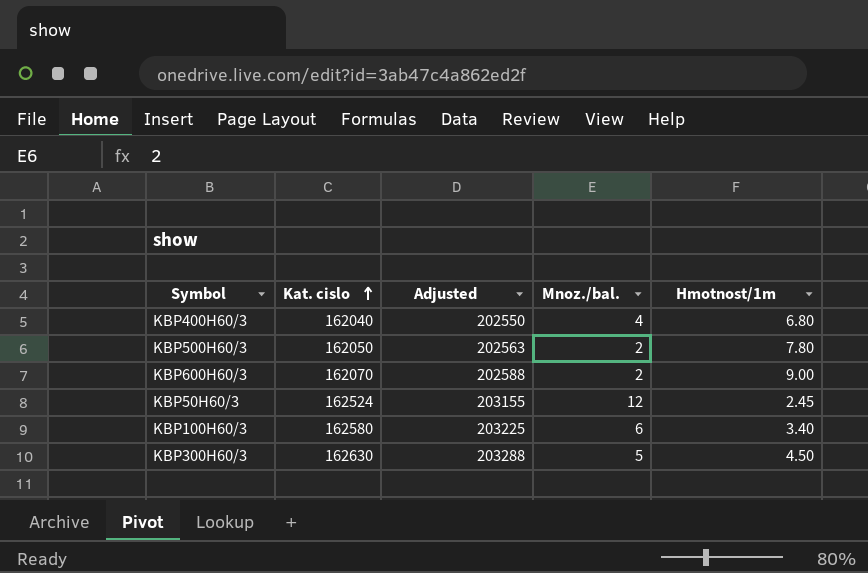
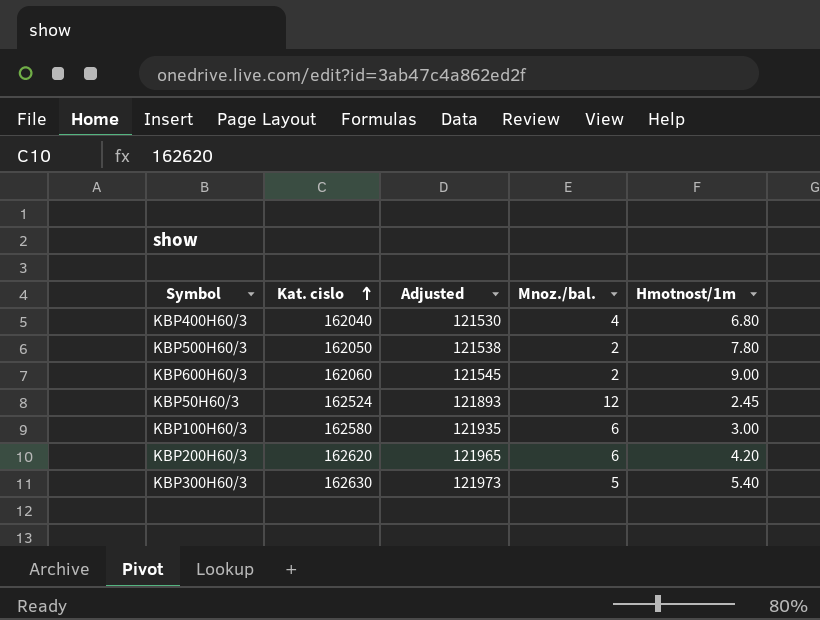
column Adjusted | formula: [Kat. cislo] * 1.25 -> [Kat. cislo] * 0.75
KBP600H60/3 | Kat. cislo: 162070 -> 162060
KBP100H60/3 | Hmotnost/1m: 3.40 -> 3.00
row KBP200H60/3: none -> 162620 | 121965 | 6 | 4.20
KBP300H60/3 | Hmotnost/1m: 4.50 -> 5.40

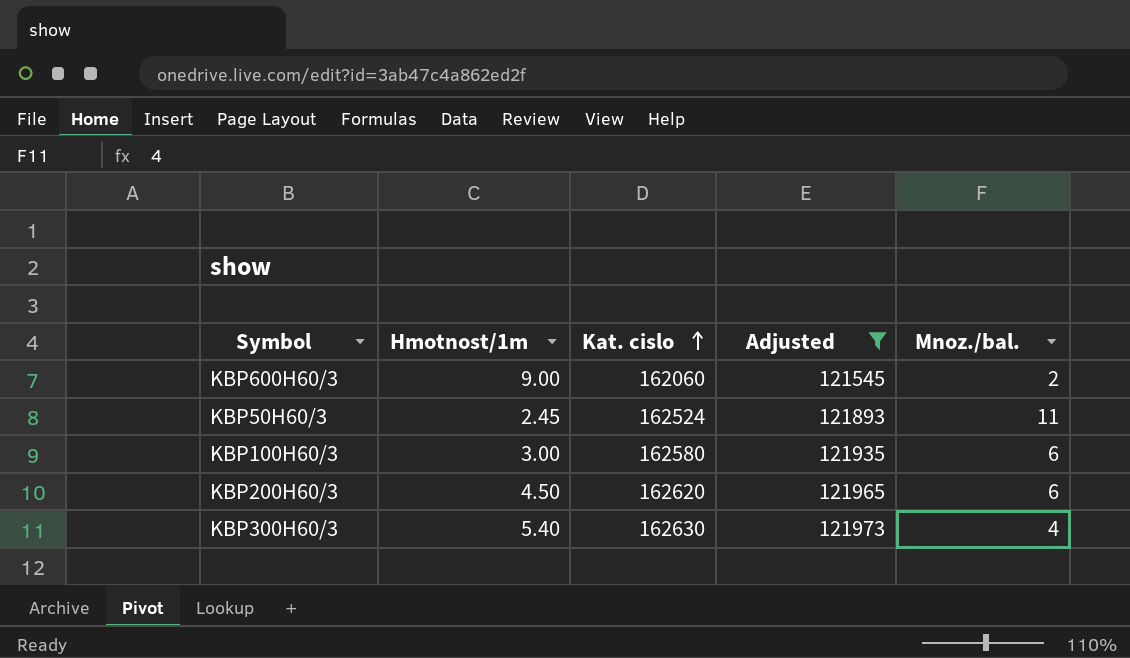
filter: none -> Adjusted >= 121545
column Hmotnost/1m | position: 5 -> 2
KBP50H60/3 | Mnoz./bal.: 12 -> 11
KBP200H60/3 | Hmotnost/1m: 4.20 -> 4.50
KBP300H60/3 | Mnoz./bal.: 5 -> 4

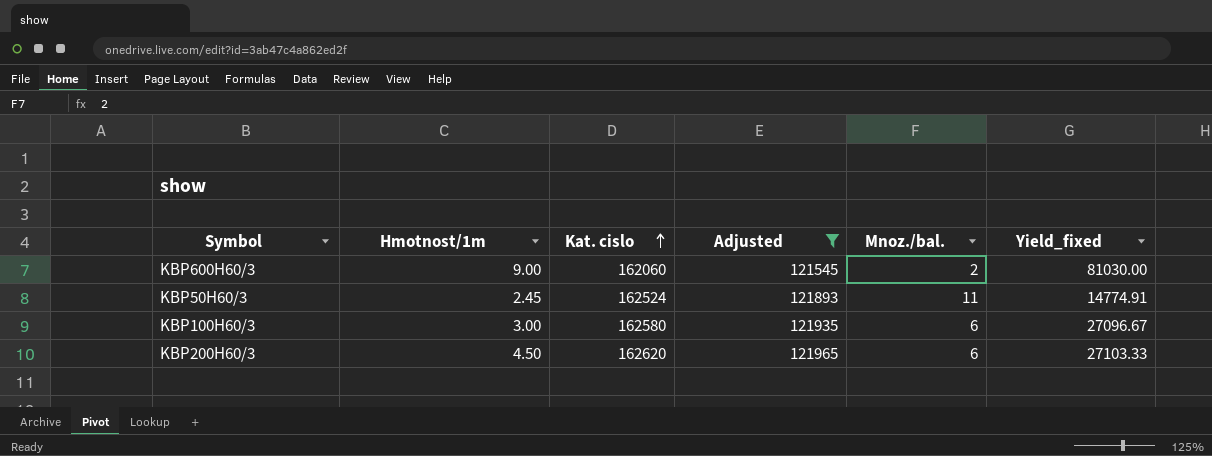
column Yield_fixed | formula: none -> [Kat. cislo] / [Mnoz./bal.]
row KBP300H60/3: 5.40 | 162630 | 121973 | 4 -> none

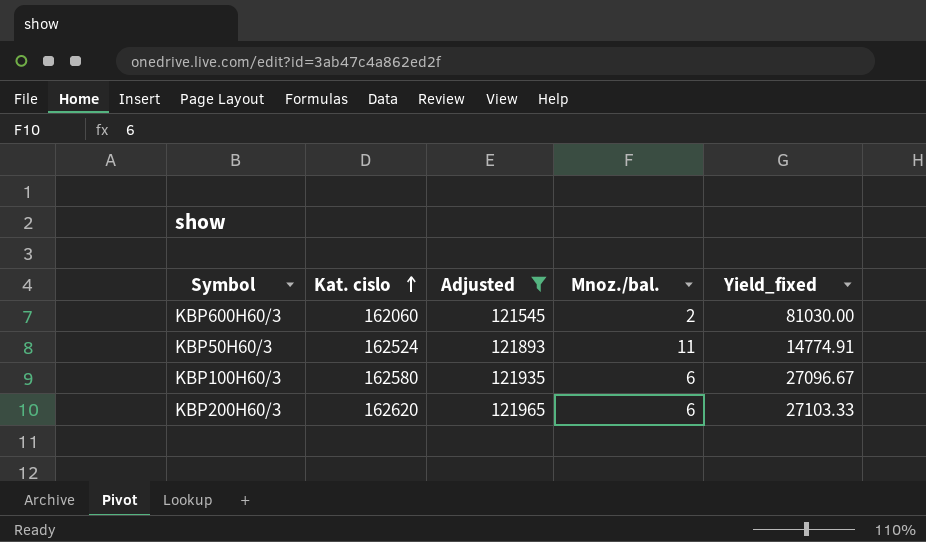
column Hmotnost/1m | position: 2 -> none

